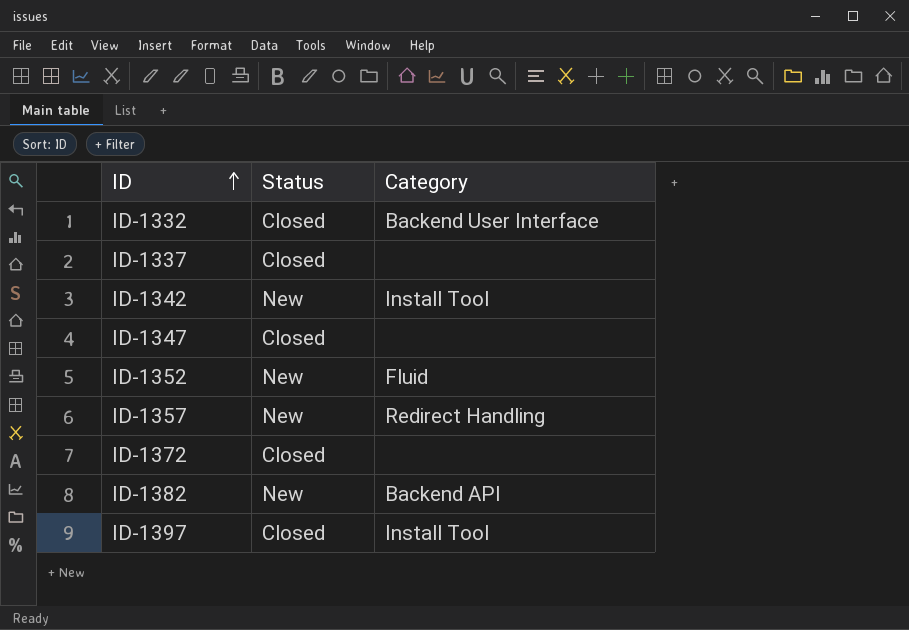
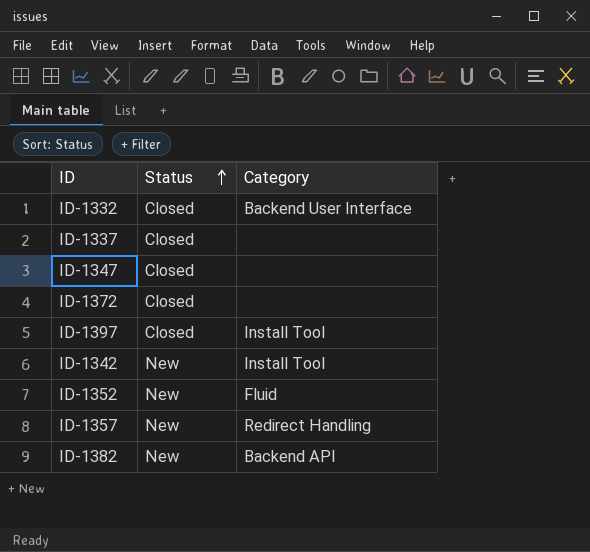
row order: ID ascending -> Status ascending

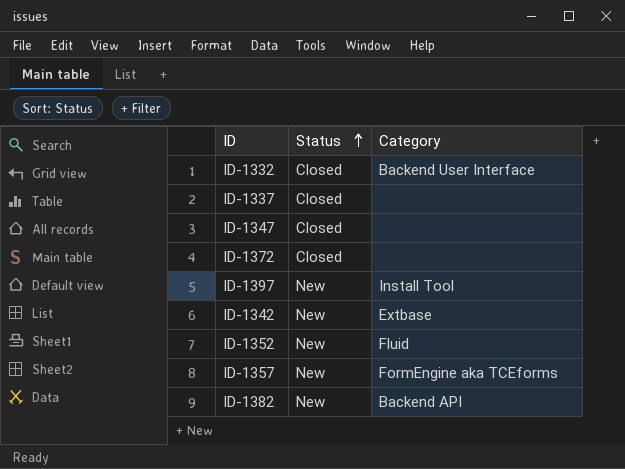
ID-1397 | Status: Closed -> New
ID-1342 | Category: Install Tool -> Extbase
ID-1357 | Category: Redirect Handling -> FormEngine aka TCEforms

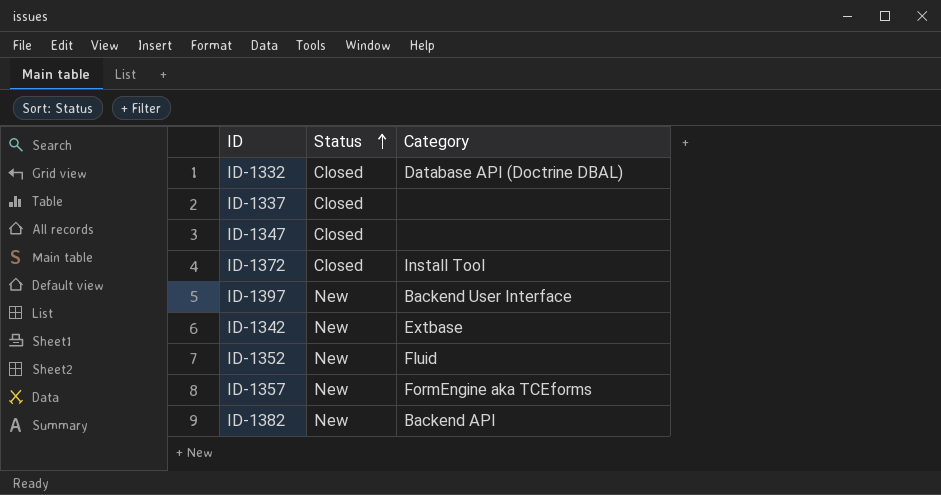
ID-1332 | Category: Backend User Interface -> Database API (Doctrine DBAL)
ID-1372 | Category: none -> Install Tool
ID-1397 | Category: Install Tool -> Backend User Interface

